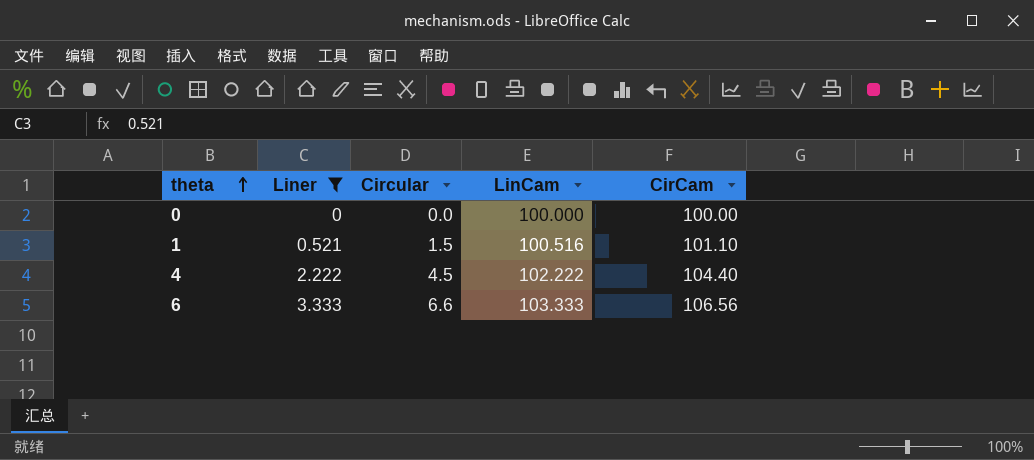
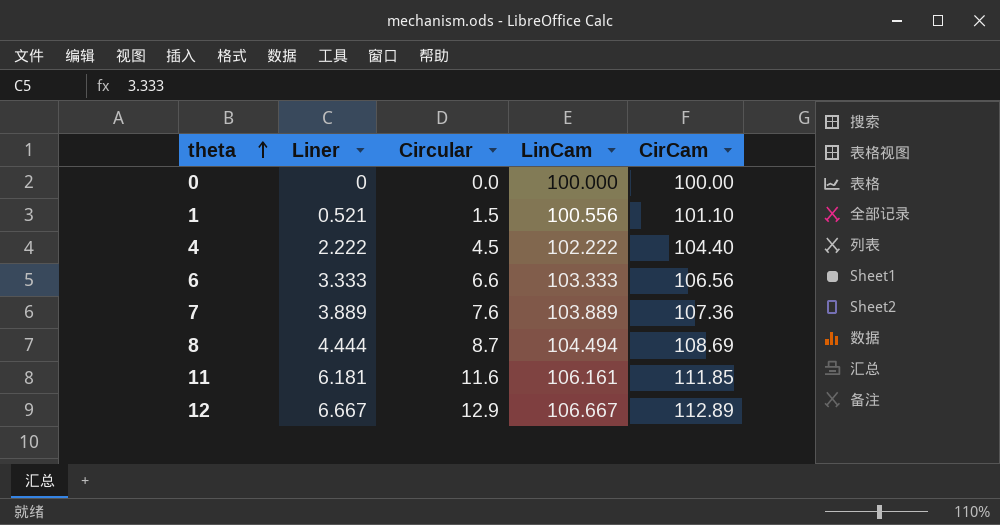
filter: Liner <= 3.333 -> none
1 | LinCam: 100.516 -> 100.556

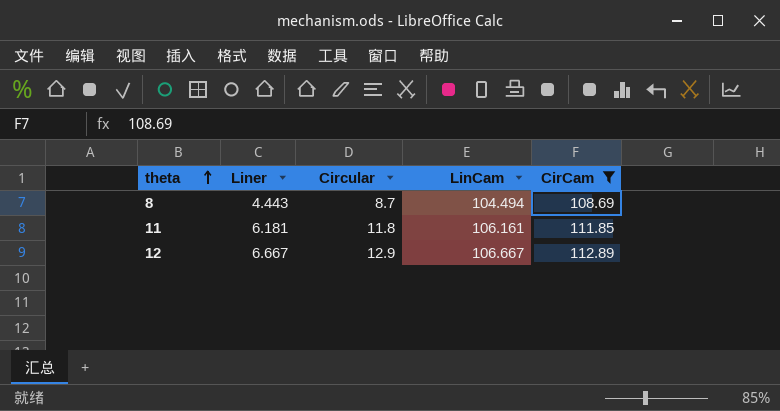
filter: none -> CirCam >= 108.69
8 | Liner: 4.444 -> 4.443
11 | Circular: 11.6 -> 11.8

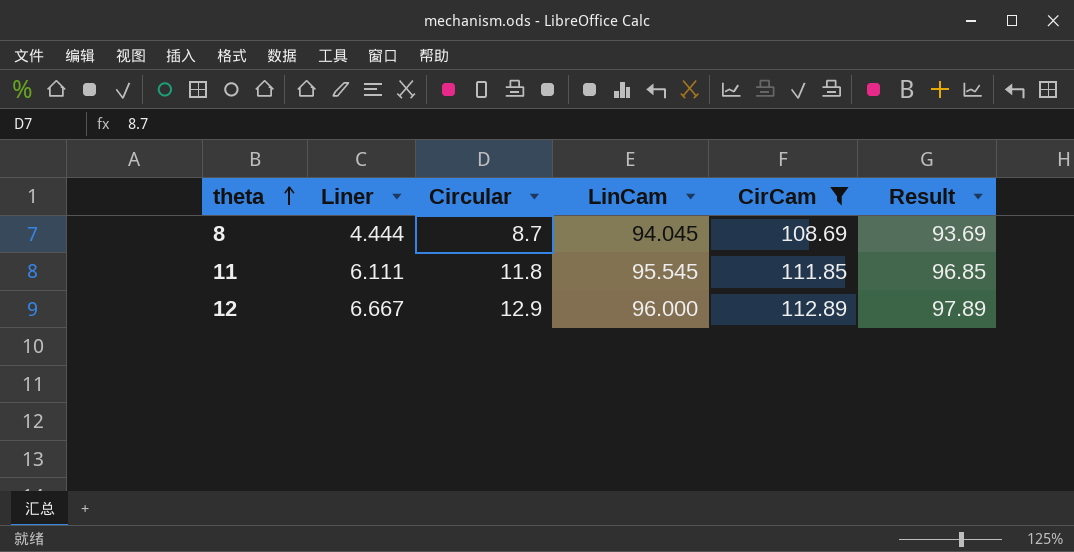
column Result | formula: none -> [CirCam] - 15
8 | Liner: 4.443 -> 4.444
8 | LinCam: 104.494 -> 94.045
11 | Liner: 6.181 -> 6.111
11 | LinCam: 106.161 -> 95.545
12 | LinCam: 106.667 -> 96.000

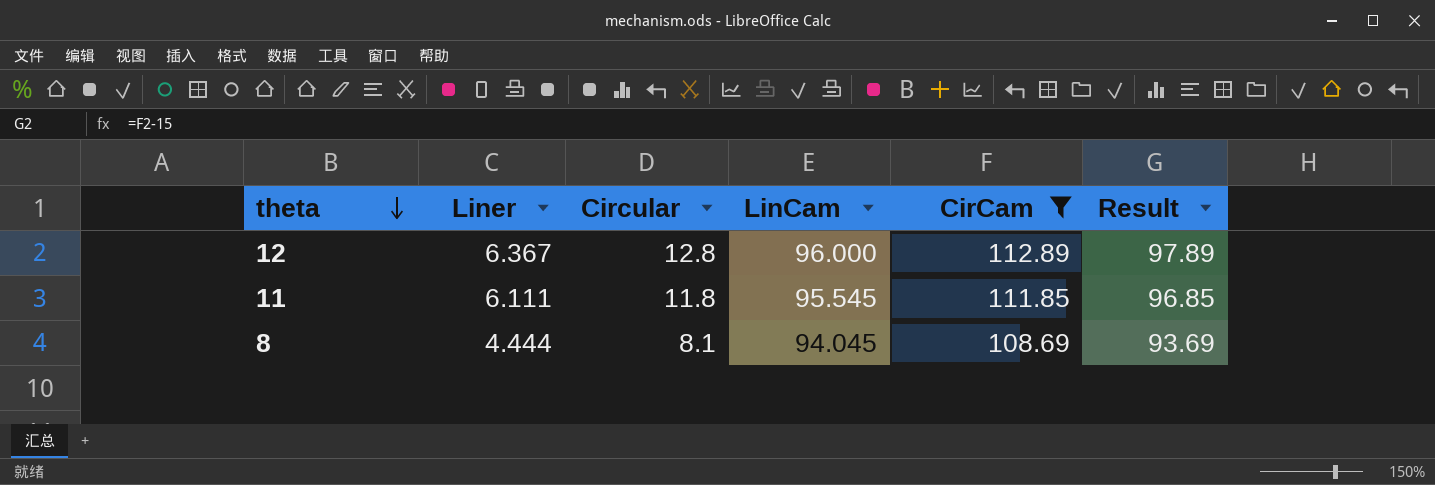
row order: theta ascending -> theta descending
12 | Liner: 6.667 -> 6.367
12 | Circular: 12.9 -> 12.8
8 | Circular: 8.7 -> 8.1

